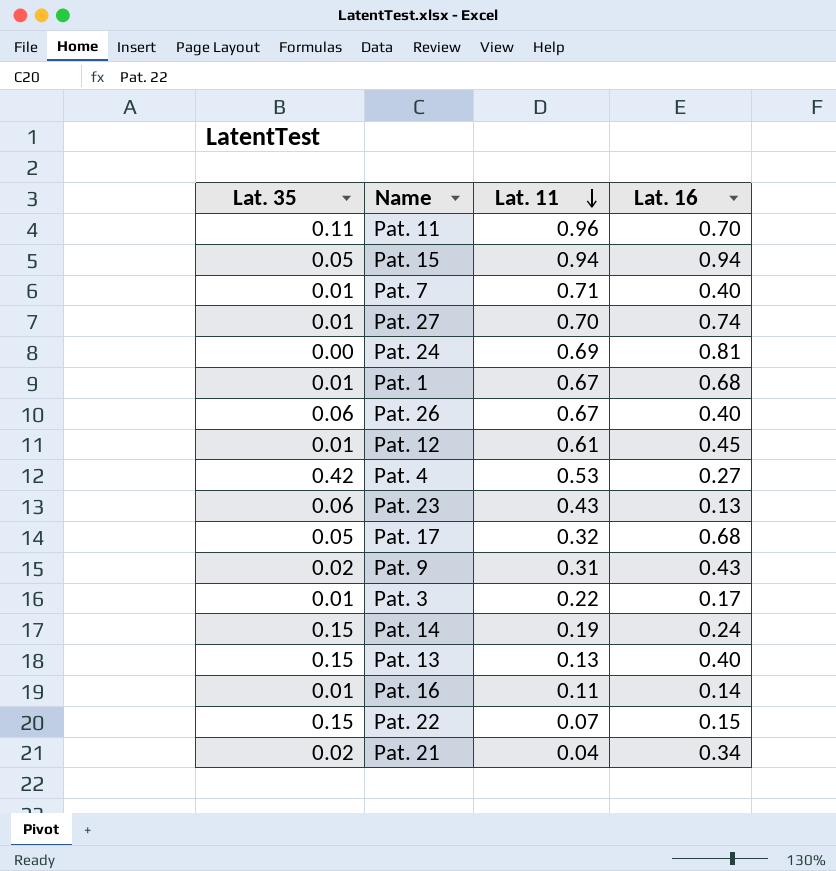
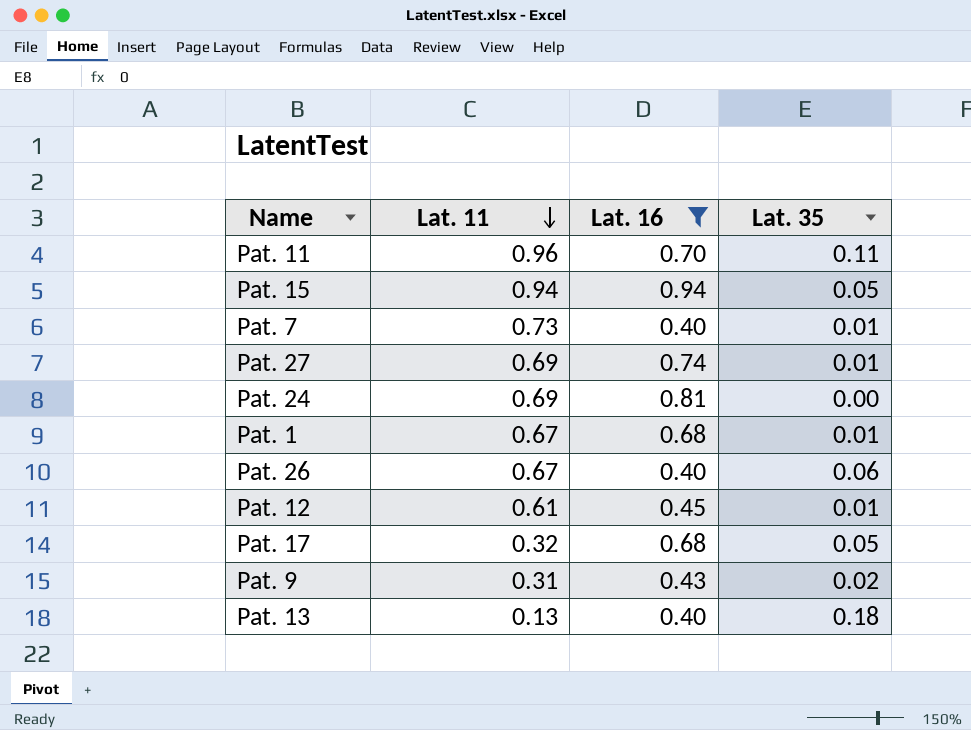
filter: none -> Lat. 16 >= 0.40
column Lat. 35 | position: 1 -> 4
Pat. 7 | Lat. 11: 0.71 -> 0.73
Pat. 27 | Lat. 11: 0.70 -> 0.69
Pat. 13 | Lat. 35: 0.15 -> 0.18

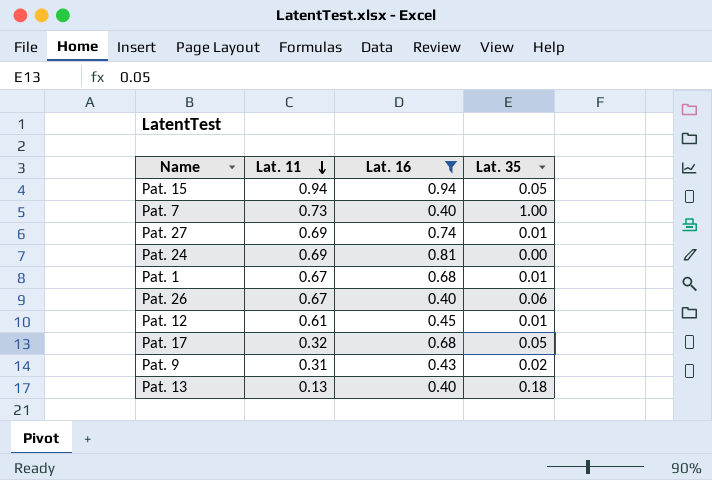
row Pat. 11: 0.96 | 0.70 | 0.11 -> none
Pat. 7 | Lat. 35: 0.01 -> 1.00

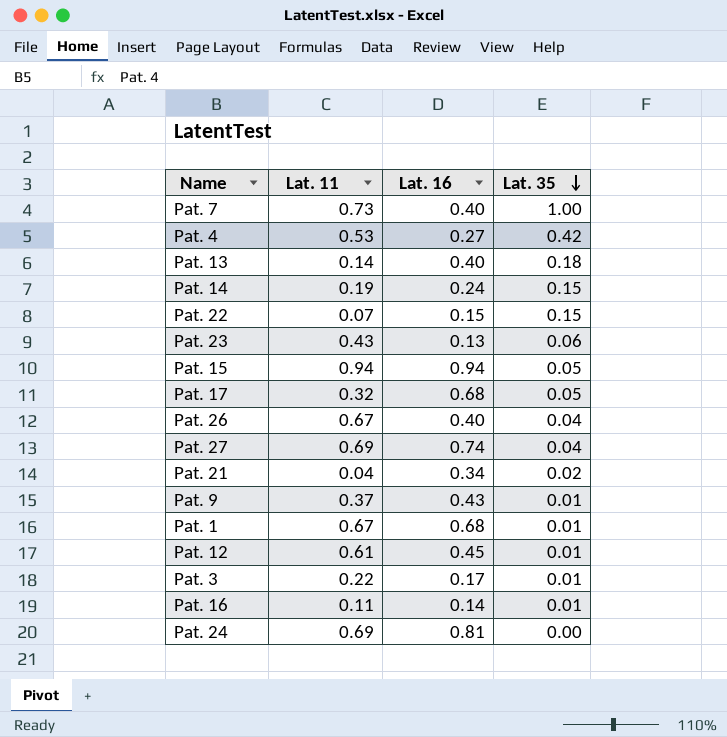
filter: Lat. 16 >= 0.40 -> none
row order: Lat. 11 descending -> Lat. 35 descending
Pat. 13 | Lat. 11: 0.13 -> 0.14
Pat. 26 | Lat. 35: 0.06 -> 0.04
Pat. 27 | Lat. 35: 0.01 -> 0.04
Pat. 9 | Lat. 11: 0.31 -> 0.37
Pat. 9 | Lat. 35: 0.02 -> 0.01

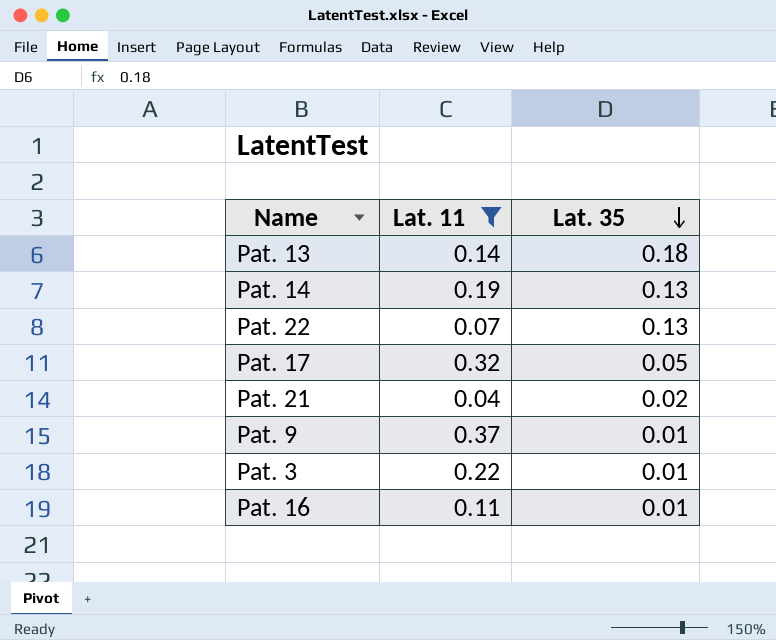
filter: none -> Lat. 11 <= 0.37
column Lat. 16 | position: 3 -> none
Pat. 14 | Lat. 35: 0.15 -> 0.13
Pat. 22 | Lat. 35: 0.15 -> 0.13

